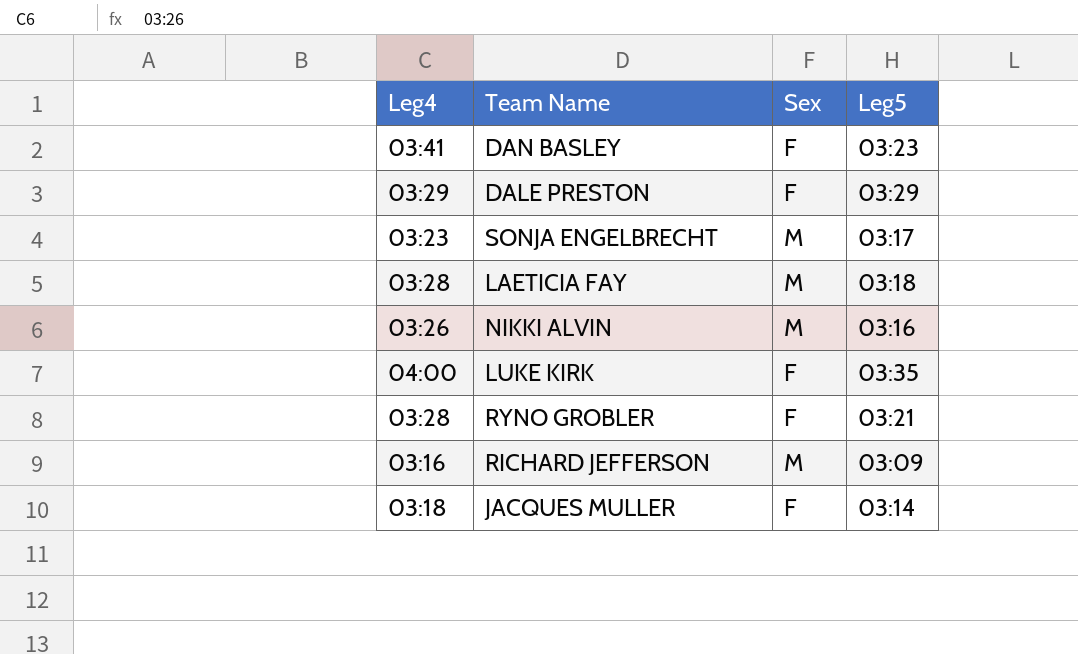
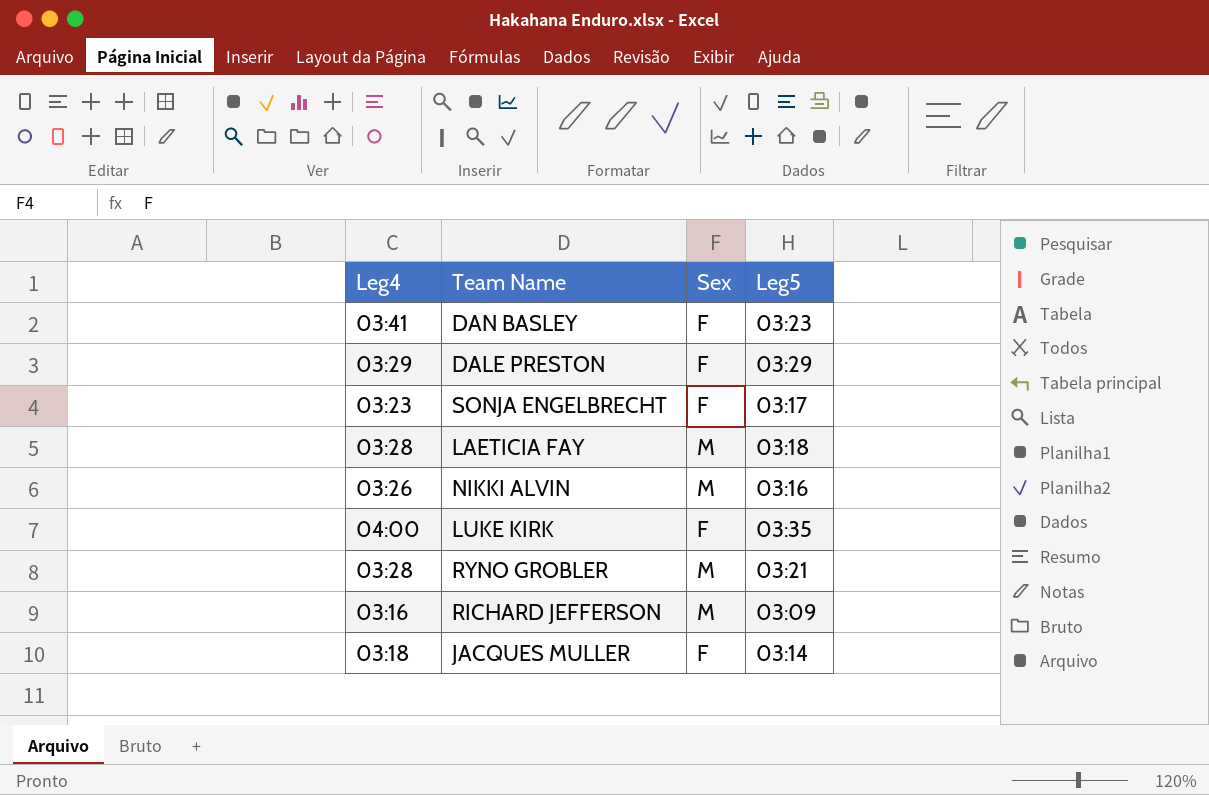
SONJA ENGELBRECHT | Sex: M -> F
RYNO GROBLER | Sex: F -> M

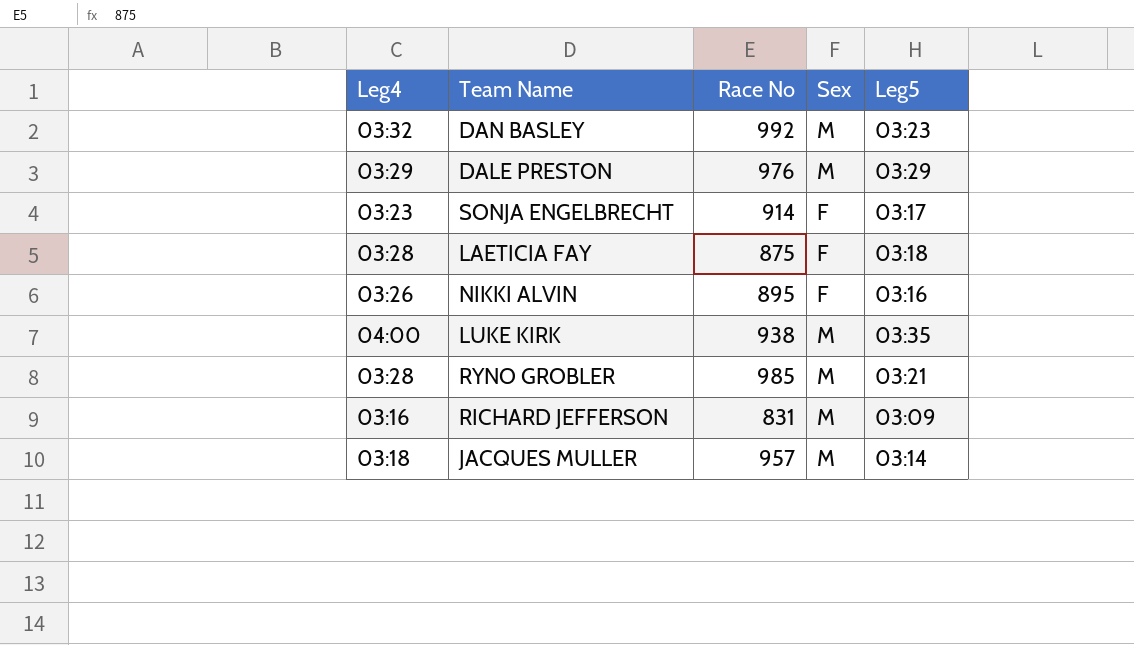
column Race No | position: none -> 3
DAN BASLEY | Leg4: 03:41 -> 03:32
DAN BASLEY | Sex: F -> M
DALE PRESTON | Sex: F -> M
LAETICIA FAY | Sex: M -> F
NIKKI ALVIN | Sex: M -> F
LUKE KIRK | Sex: F -> M
JACQUES MULLER | Sex: F -> M

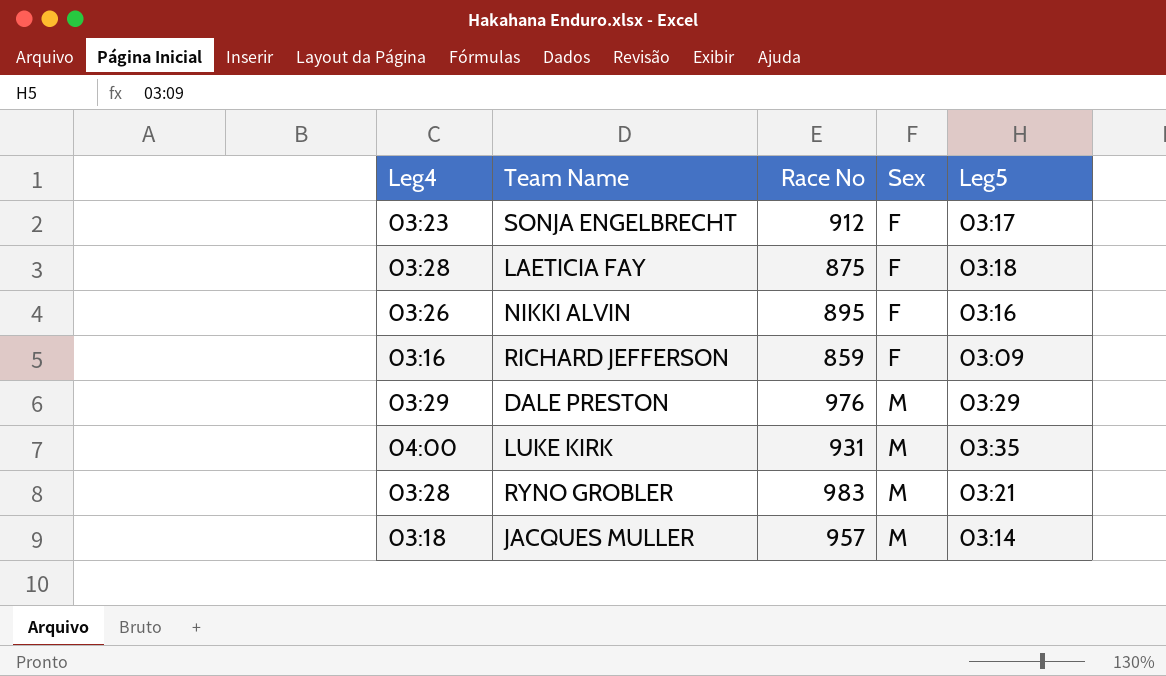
row order: none -> Sex ascending
row DAN BASLEY: 03:32 | 992 | M | 03:23 -> none
SONJA ENGELBRECHT | Race No: 914 -> 912
RICHARD JEFFERSON | Race No: 831 -> 859
RICHARD JEFFERSON | Sex: M -> F
LUKE KIRK | Race No: 938 -> 931
RYNO GROBLER | Race No: 985 -> 983

